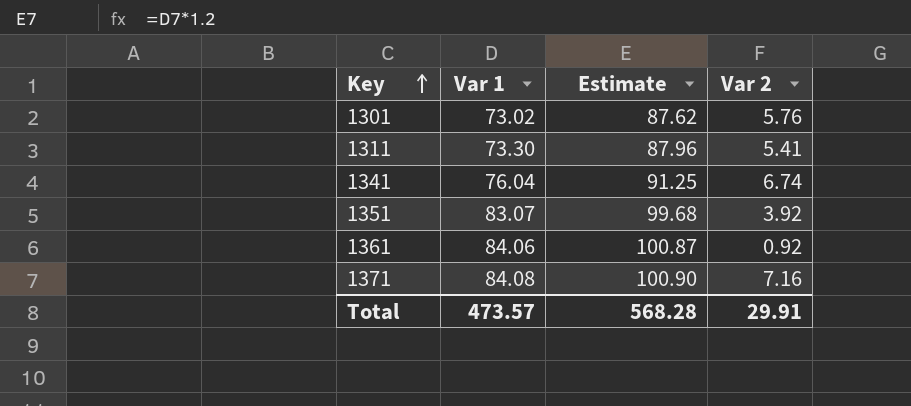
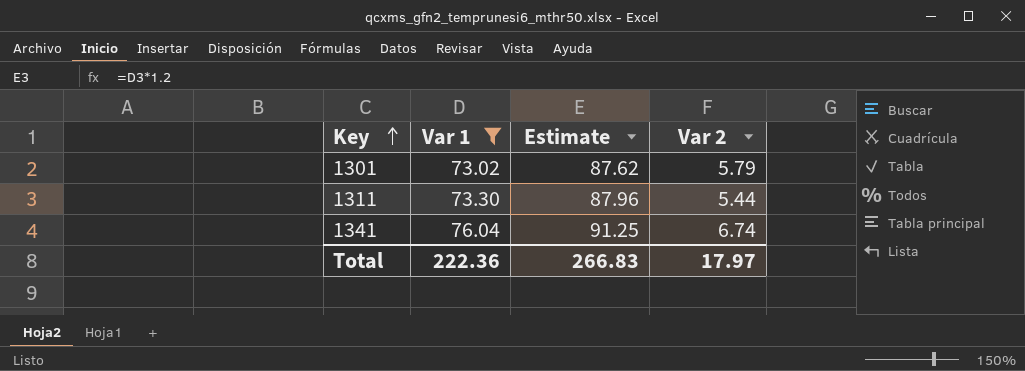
filter: none -> Var 1 <= 76.04
1301 | Var 2: 5.76 -> 5.79
1311 | Var 2: 5.41 -> 5.44
Total | Var 1: 473.57 -> 222.36
Total | Estimate: 568.28 -> 266.83
Total | Var 2: 29.91 -> 17.97

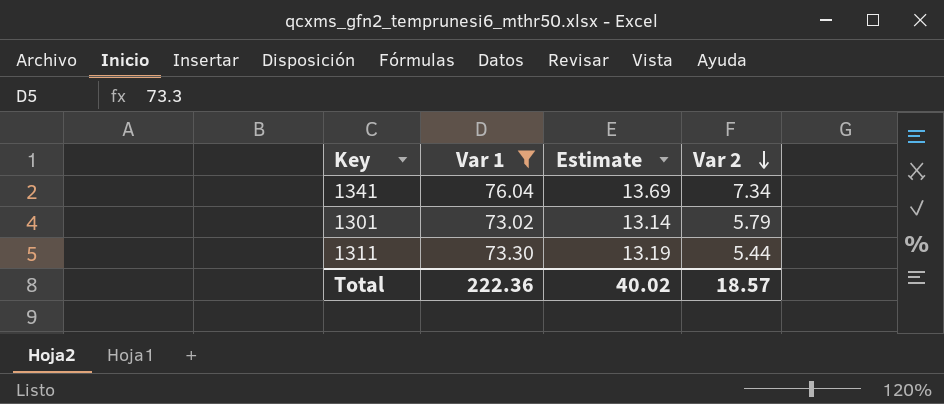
row order: Key ascending -> Var 2 descending
column Estimate | formula: [Var 1] * 1.2 -> [Var 1] * 0.18
1341 | Var 2: 6.74 -> 7.34
Total | Estimate: 266.83 -> 40.02
Total | Var 2: 17.97 -> 18.57

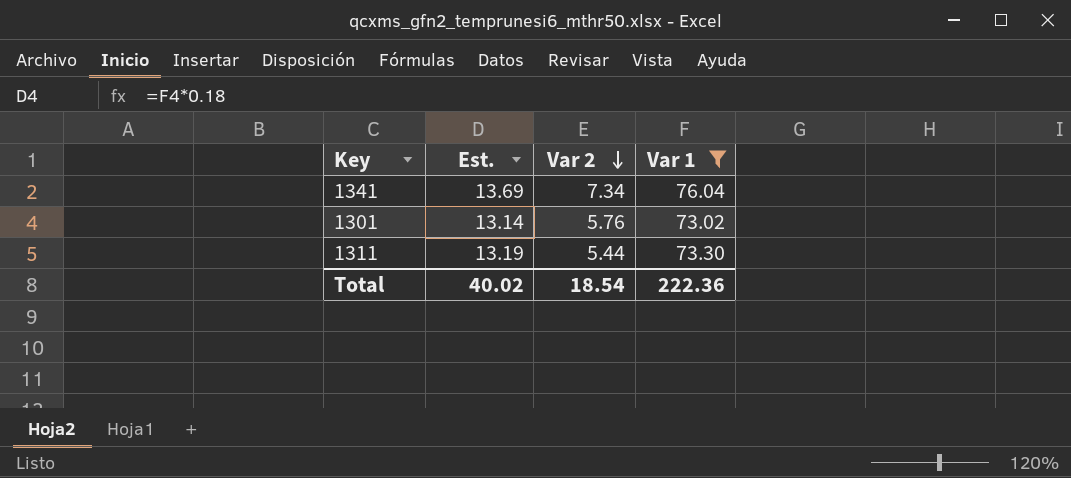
column name: Estimate -> Est.
column Var 1 | position: 2 -> 4
1301 | Var 2: 5.79 -> 5.76
Total | Var 2: 18.57 -> 18.54

